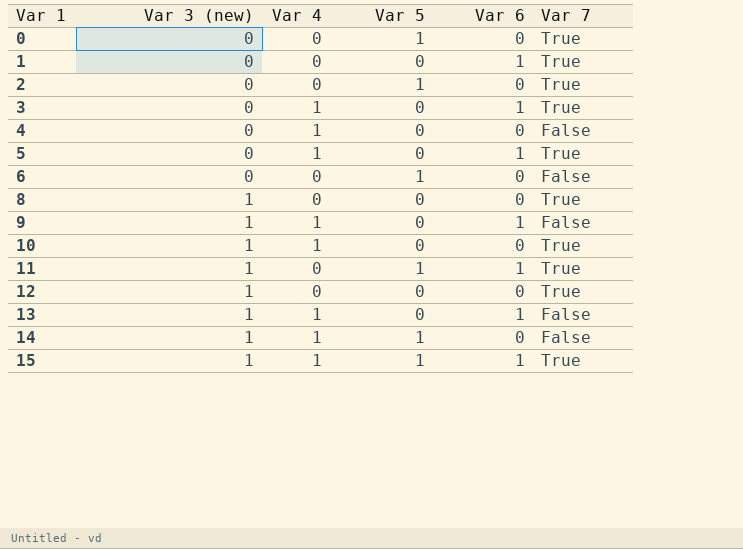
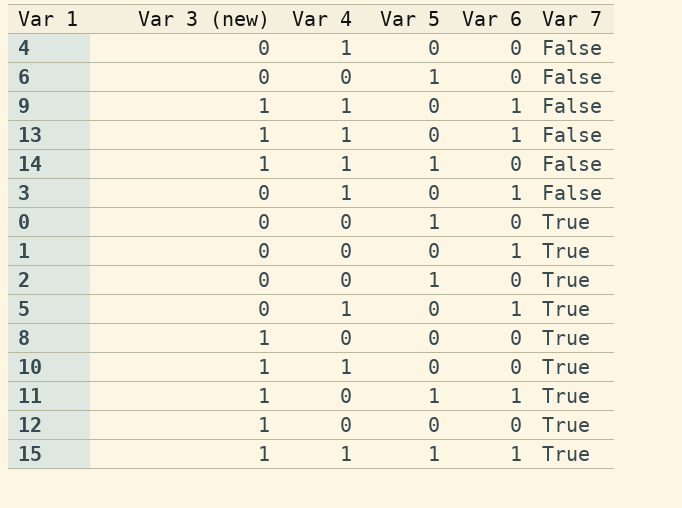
row order: Var 1 ascending -> Var 7 ascending
3 | Var 7: True -> False

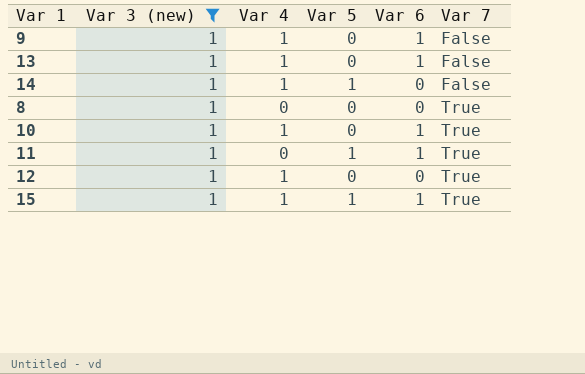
filter: none -> Var 3 (new) = 1
10 | Var 6: 0 -> 1
12 | Var 4: 0 -> 1

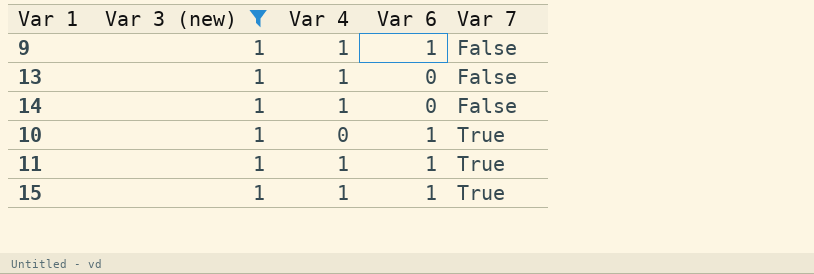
column Var 5 | position: 4 -> none
row 8: 1 | 0 | 0 | 0 | True -> none
row 12: 1 | 1 | 0 | 0 | True -> none
13 | Var 6: 1 -> 0
10 | Var 4: 1 -> 0
11 | Var 4: 0 -> 1

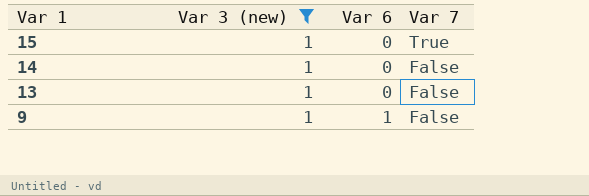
row order: Var 7 ascending -> Var 1 descending
column Var 4 | position: 3 -> none
row 10: 1 | 0 | 1 | True -> none
row 11: 1 | 1 | 1 | True -> none
15 | Var 6: 1 -> 0

